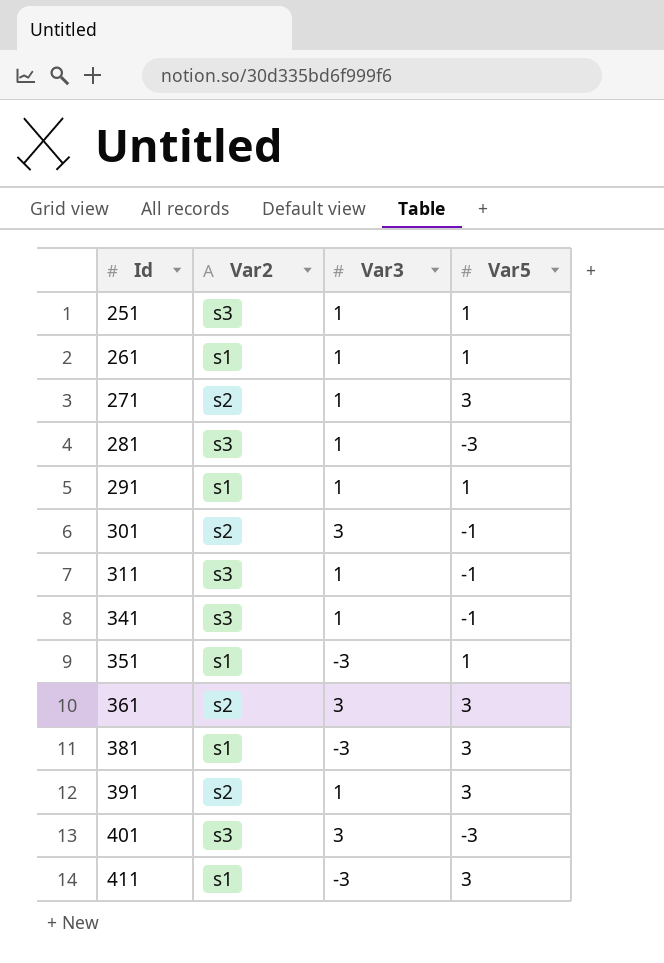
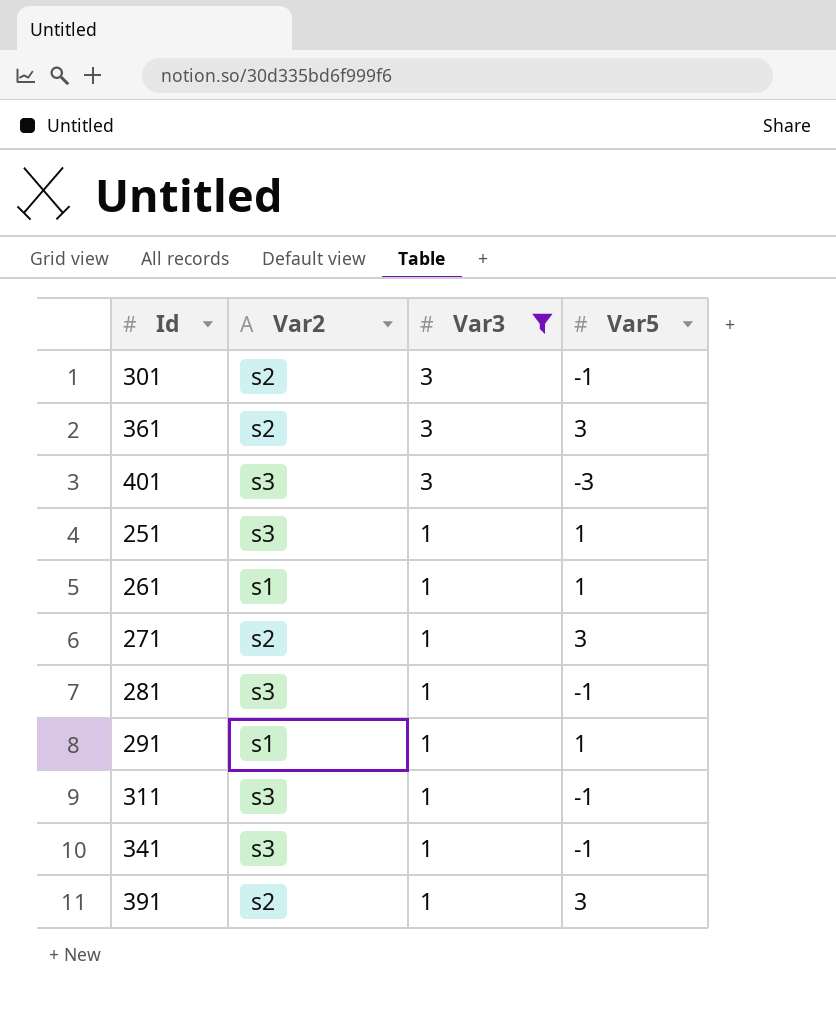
filter: none -> Var3 != -3
row order: Id ascending -> Var3 descending
281 | Var5: -3 -> -1

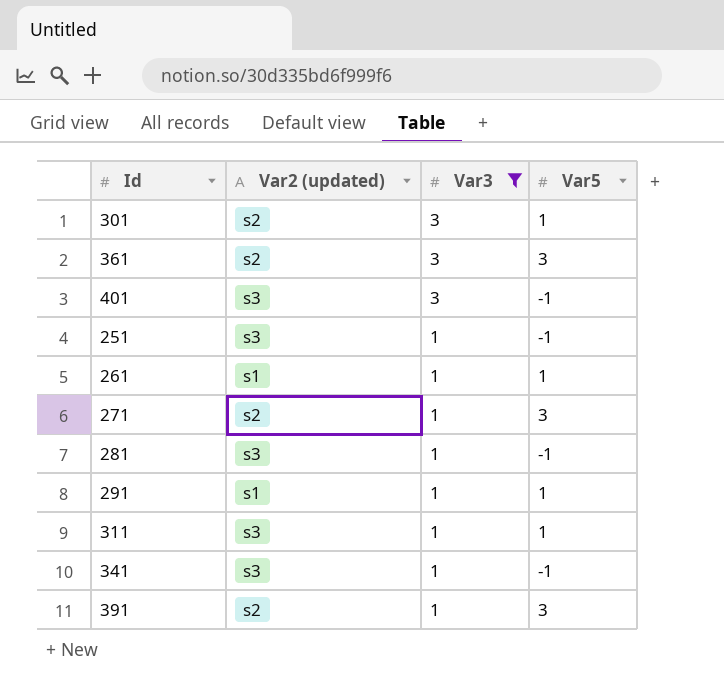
column name: Var2 -> Var2 (updated)
301 | Var5: -1 -> 1
401 | Var5: -3 -> -1
251 | Var5: 1 -> -1
311 | Var5: -1 -> 1

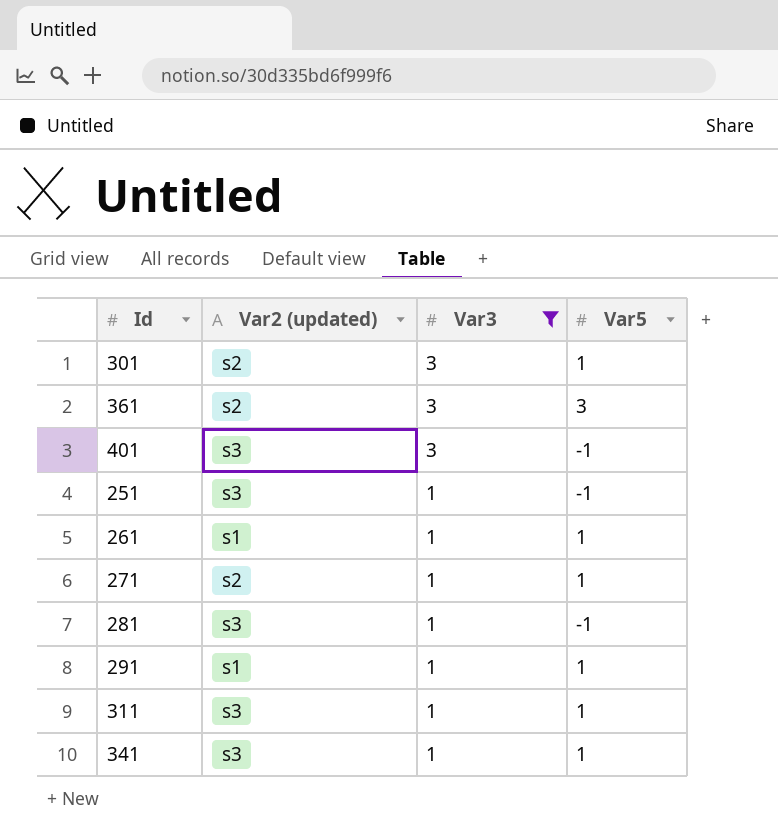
row 391: s2 | 1 | 3 -> none
271 | Var5: 3 -> 1
341 | Var5: -1 -> 1

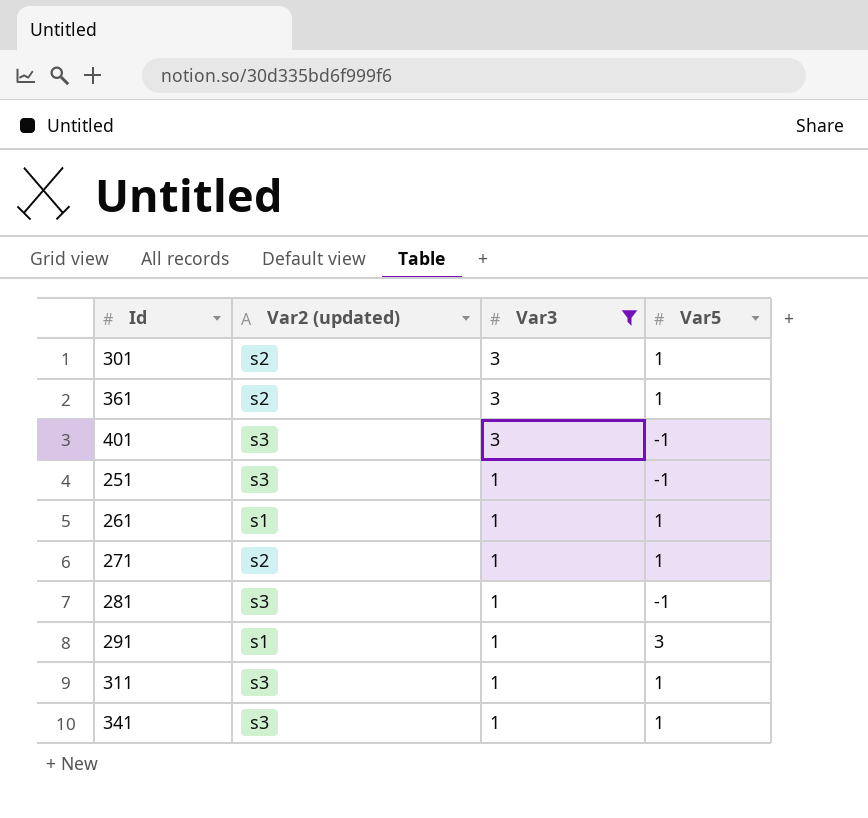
361 | Var5: 3 -> 1
291 | Var5: 1 -> 3

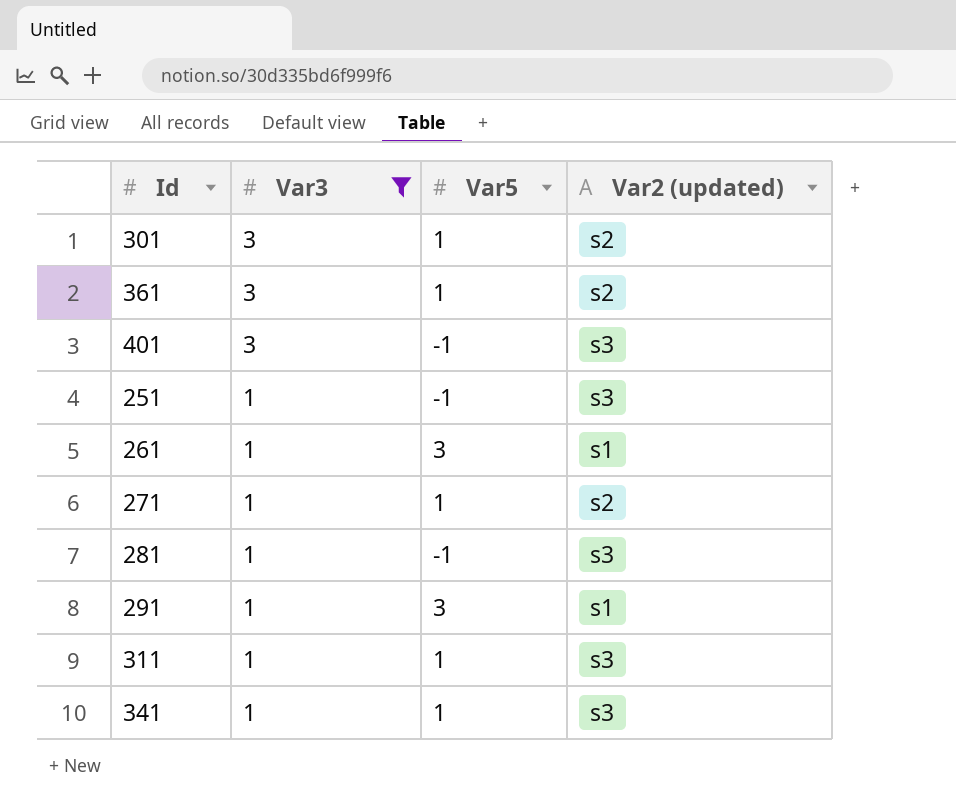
column Var2 (updated) | position: 2 -> 4
261 | Var5: 1 -> 3

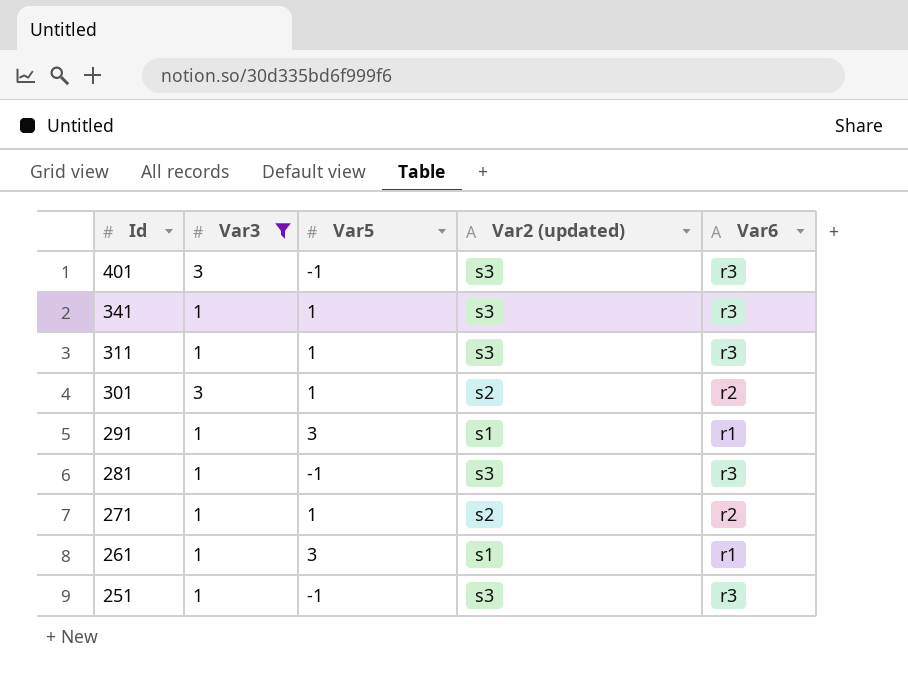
row order: Var3 descending -> Id descending
column Var6 | position: none -> 5
row 361: 3 | 1 | s2 -> none

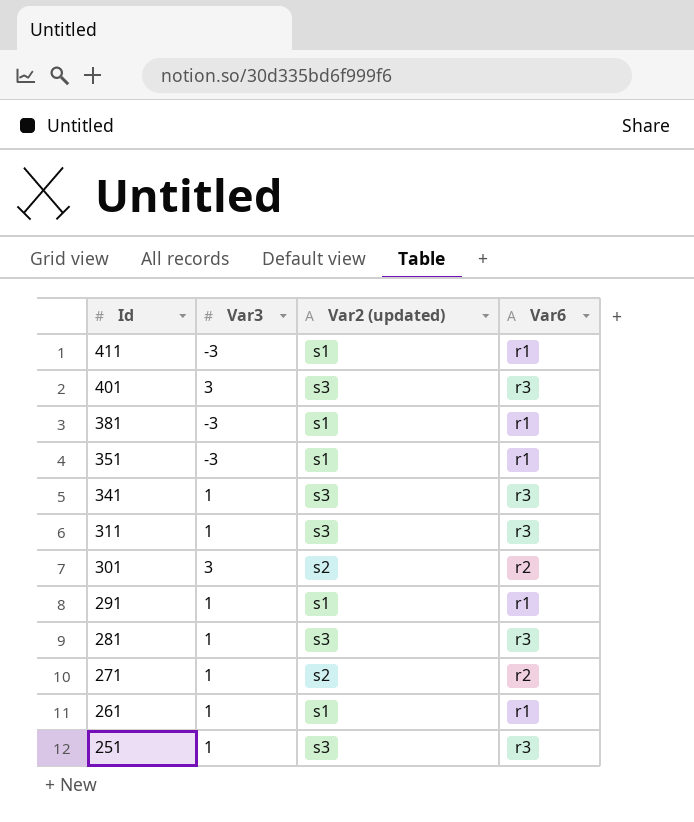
filter: Var3 != -3 -> none
column Var5 | position: 3 -> none

